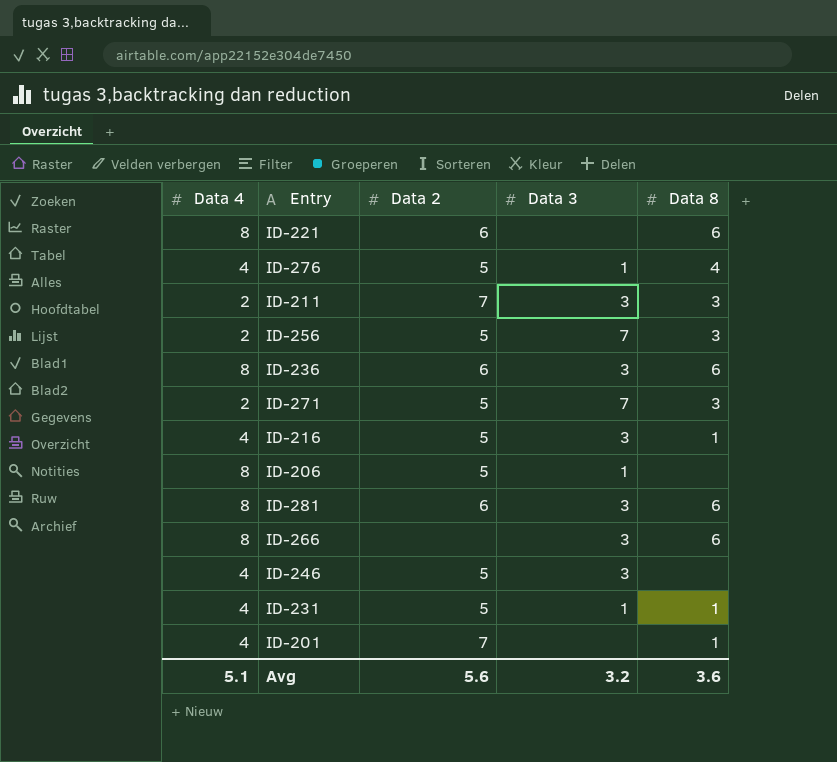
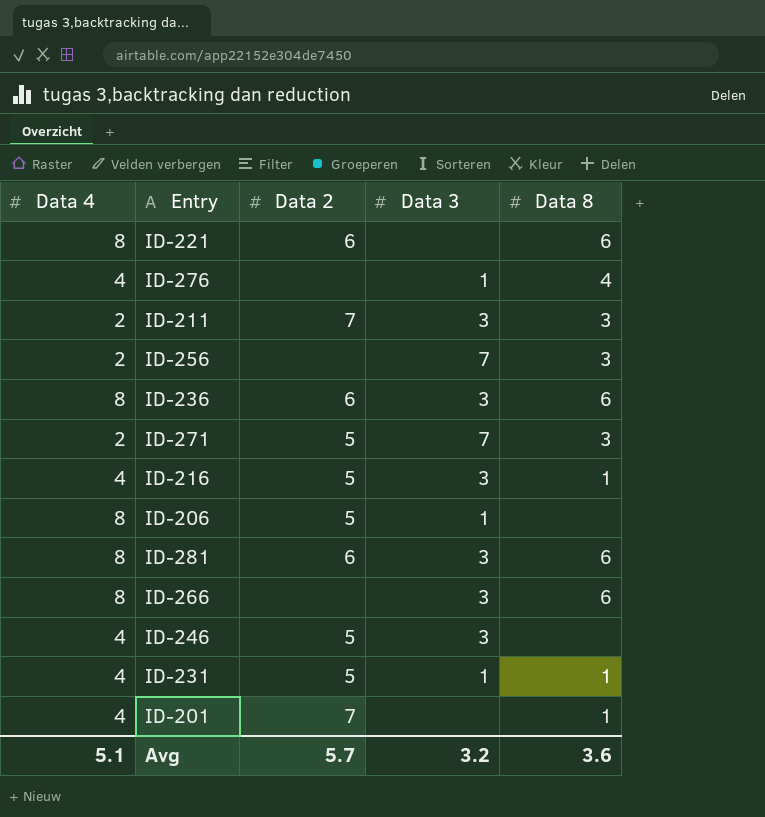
ID-276 | Data 2: 5 -> none
ID-256 | Data 2: 5 -> none
Avg | Data 2: 5.6 -> 5.7

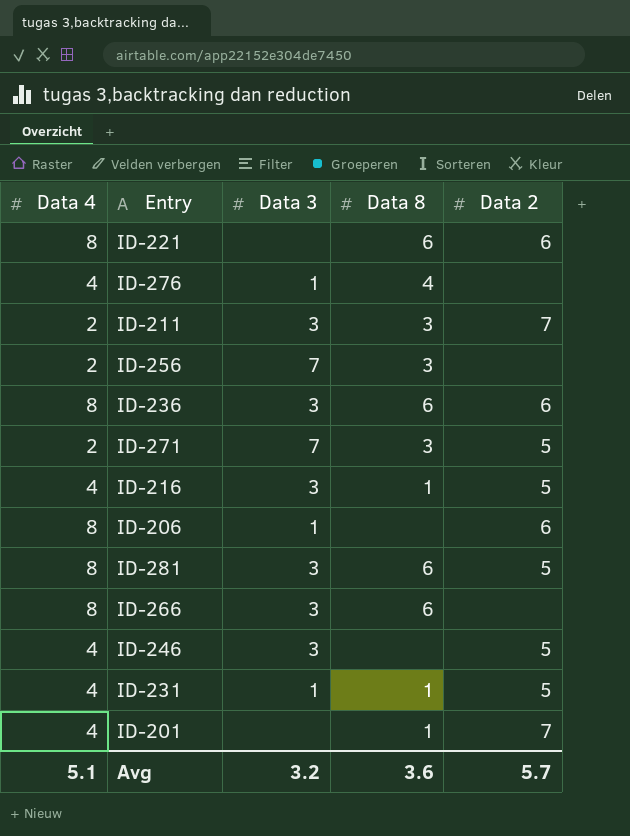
column Data 2 | position: 3 -> 5
ID-206 | Data 2: 5 -> 6
ID-281 | Data 2: 6 -> 5

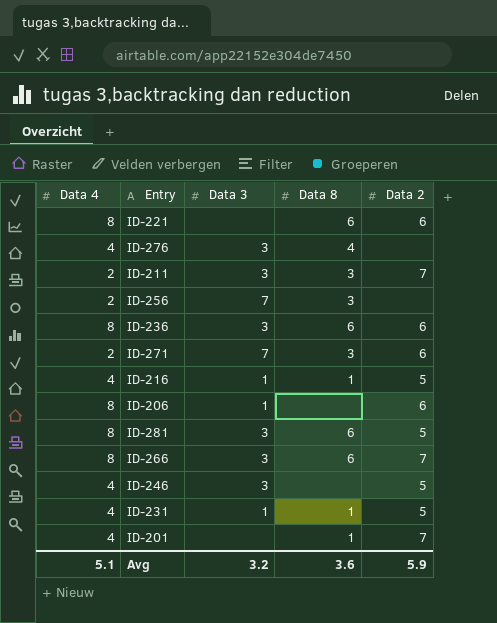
ID-276 | Data 3: 1 -> 3
ID-271 | Data 2: 5 -> 6
ID-216 | Data 3: 3 -> 1
ID-266 | Data 2: none -> 7
Avg | Data 2: 5.7 -> 5.9

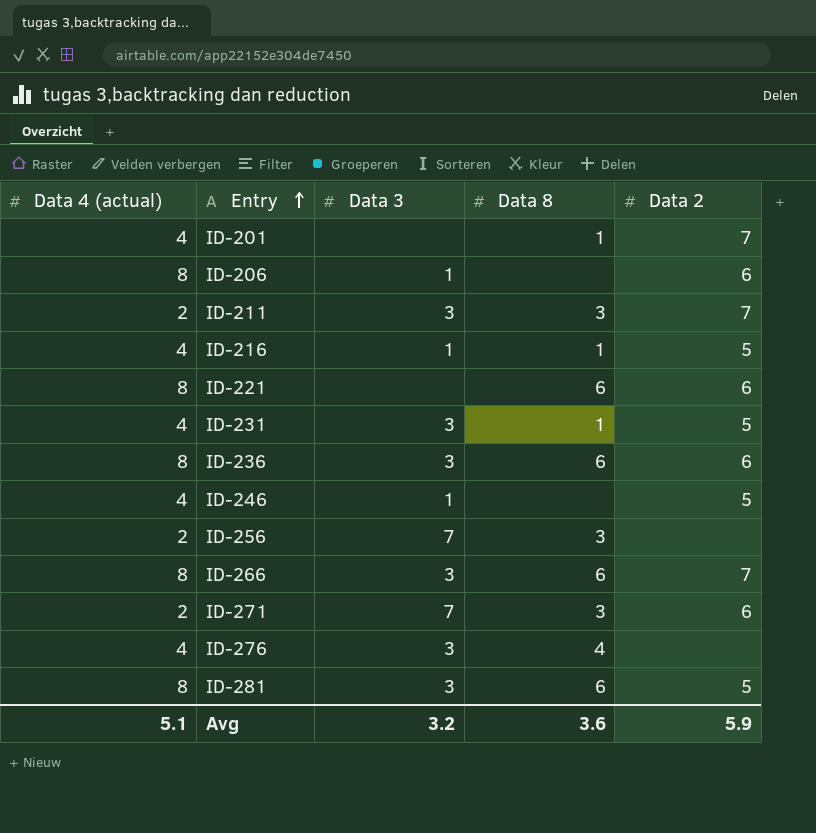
row order: none -> Entry ascending
column name: Data 4 -> Data 4 (actual)
ID-231 | Data 3: 1 -> 3
ID-246 | Data 3: 3 -> 1

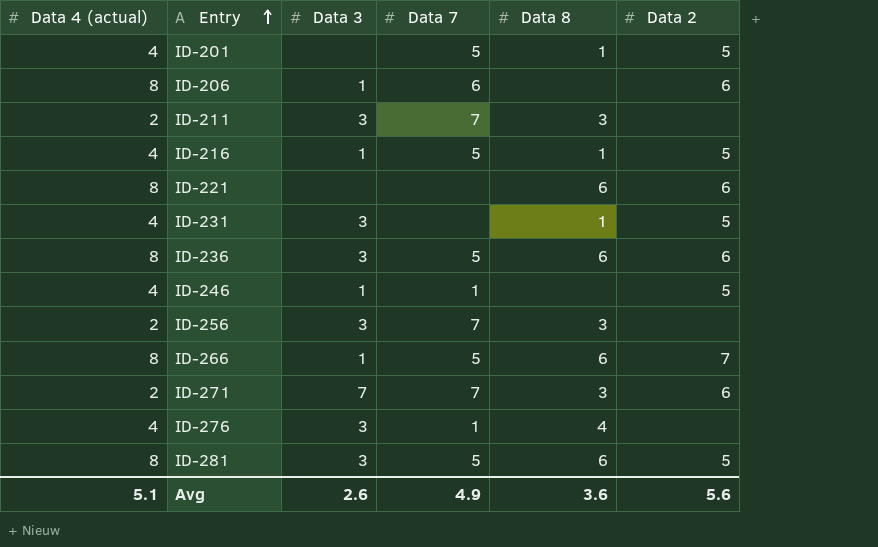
column Data 7 | position: none -> 4
ID-201 | Data 2: 7 -> 5
ID-211 | Data 2: 7 -> none
ID-256 | Data 3: 7 -> 3
ID-266 | Data 3: 3 -> 1
Avg | Data 3: 3.2 -> 2.6
Avg | Data 2: 5.9 -> 5.6

